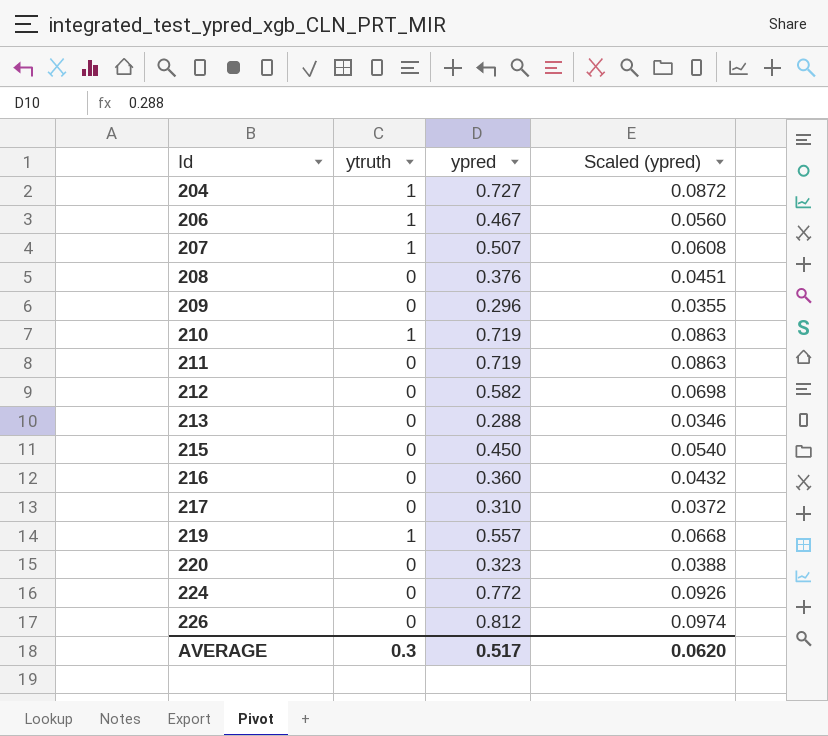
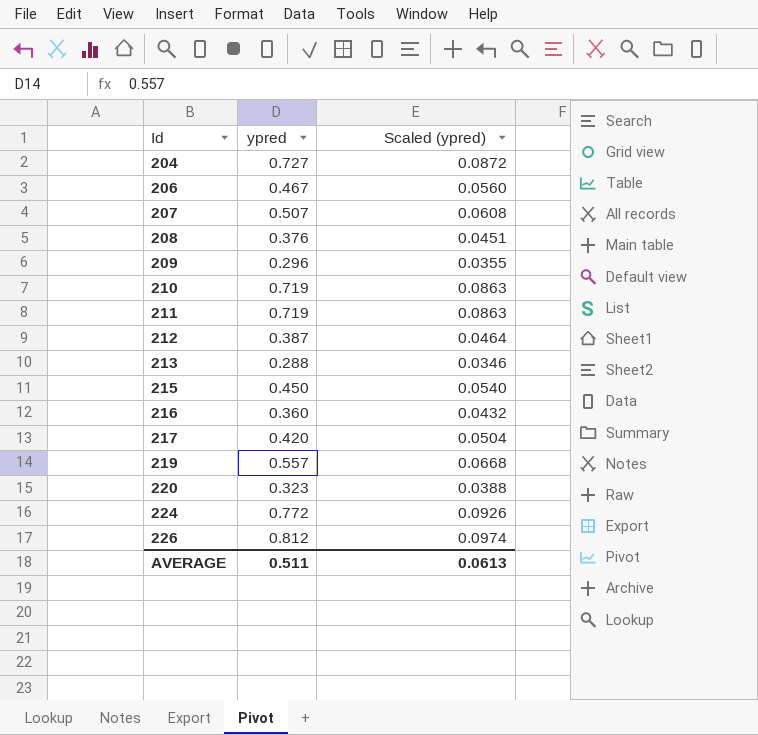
column ytruth | position: 2 -> none
212 | ypred: 0.582 -> 0.387
212 | Scaled (ypred): 0.0698 -> 0.0464
217 | ypred: 0.310 -> 0.420
217 | Scaled (ypred): 0.0372 -> 0.0504
AVERAGE | ypred: 0.517 -> 0.511
AVERAGE | Scaled (ypred): 0.0620 -> 0.0613

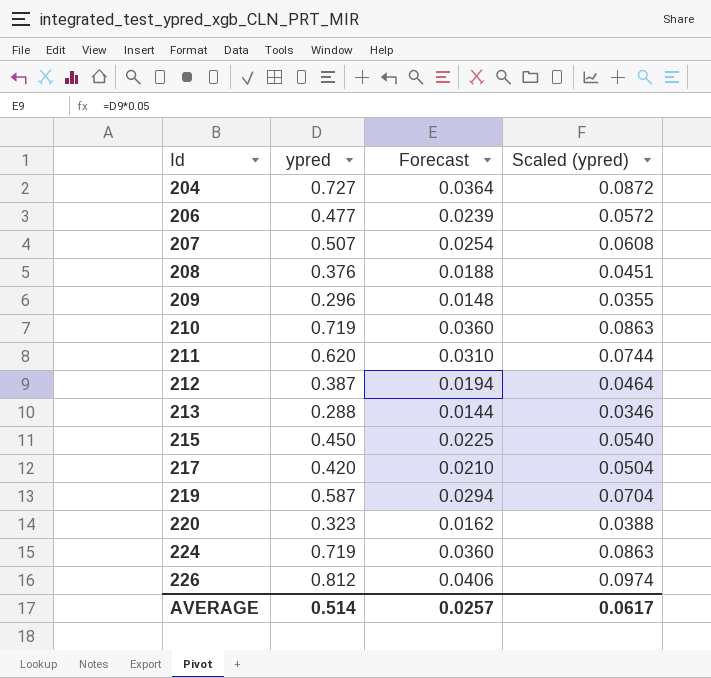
column Forecast | formula: none -> [ypred] * 0.05
row 216: 0.360 | 0.0432 -> none
206 | ypred: 0.467 -> 0.477
206 | Scaled (ypred): 0.0560 -> 0.0572
211 | ypred: 0.719 -> 0.620
211 | Scaled (ypred): 0.0863 -> 0.0744
219 | ypred: 0.557 -> 0.587
219 | Scaled (ypred): 0.0668 -> 0.0704
224 | ypred: 0.772 -> 0.719
224 | Scaled (ypred): 0.0926 -> 0.0863
AVERAGE | ypred: 0.511 -> 0.514
AVERAGE | Scaled (ypred): 0.0613 -> 0.0617

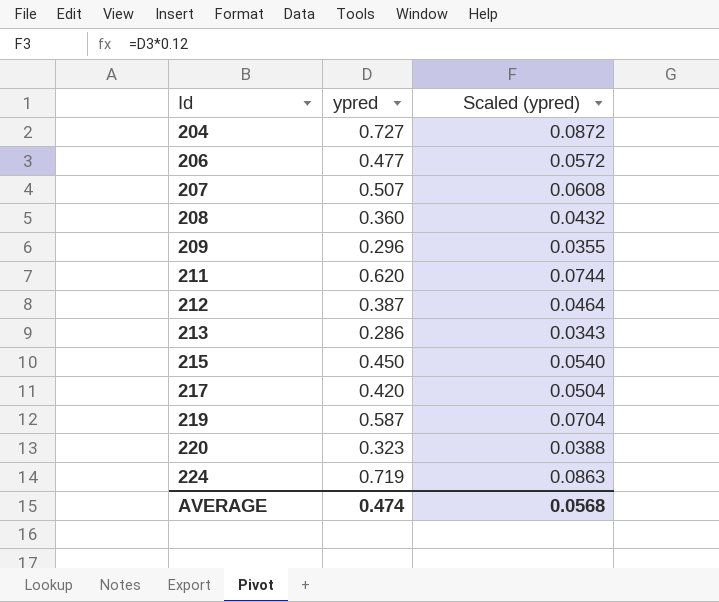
column Forecast | formula: [ypred] * 0.05 -> none
row 210: 0.719 | 0.0360 | 0.0863 -> none
row 226: 0.812 | 0.0406 | 0.0974 -> none
208 | ypred: 0.376 -> 0.360
208 | Scaled (ypred): 0.0451 -> 0.0432
213 | ypred: 0.288 -> 0.286
213 | Scaled (ypred): 0.0346 -> 0.0343
AVERAGE | ypred: 0.514 -> 0.474
AVERAGE | Scaled (ypred): 0.0617 -> 0.0568

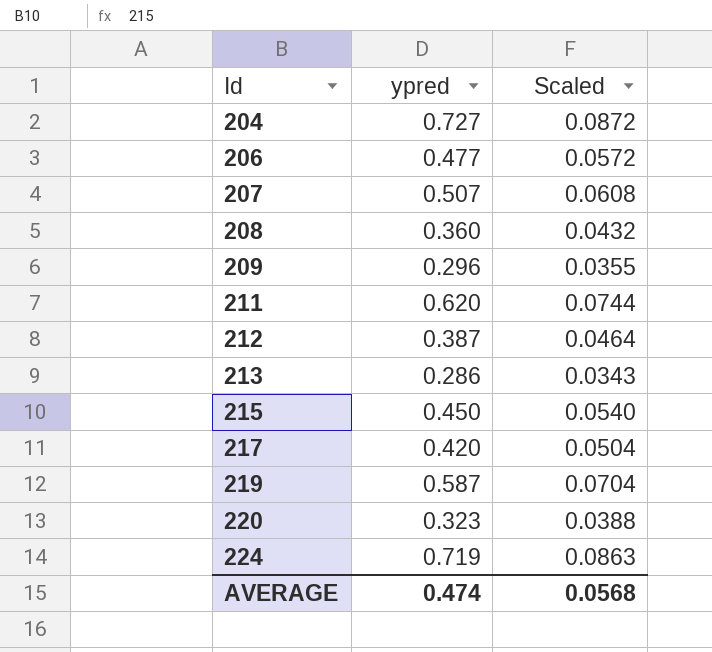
column name: Scaled (ypred) -> Scaled

